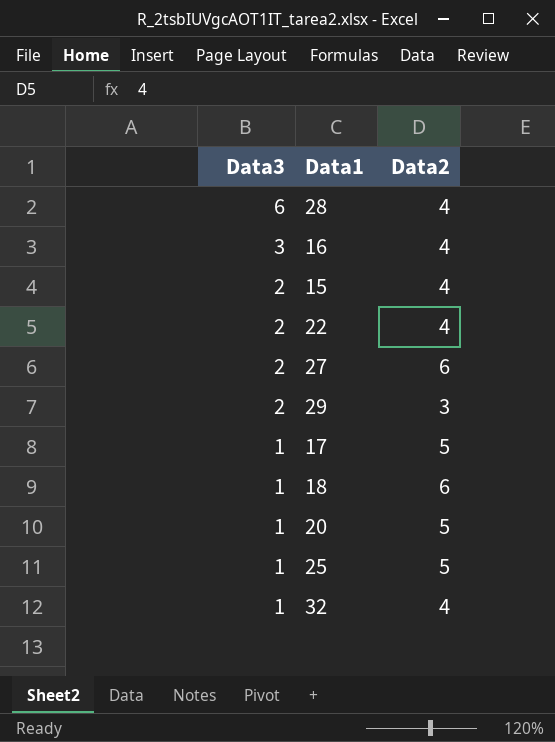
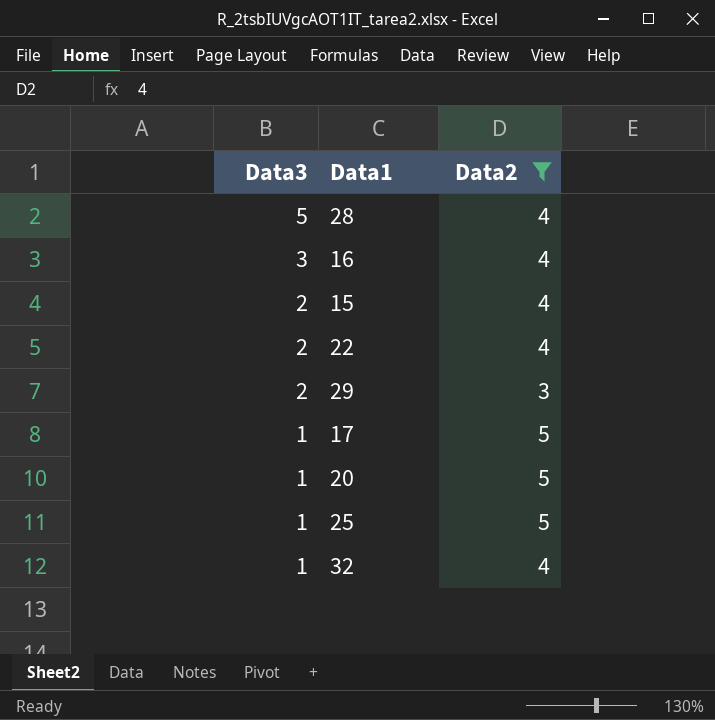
filter: none -> Data2 != 6
28 | Data3: 6 -> 5

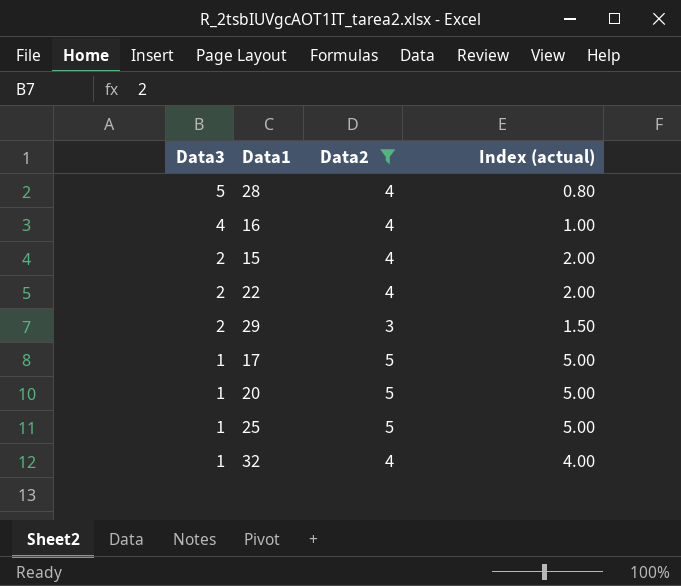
column Index (actual) | formula: none -> [Data2] / [Data3]
16 | Data3: 3 -> 4

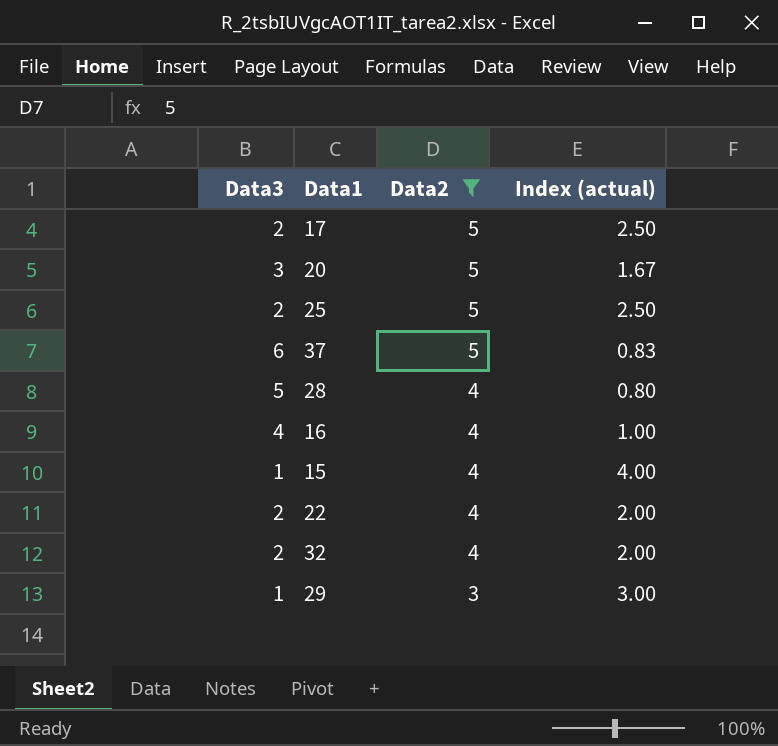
row order: Data3 descending -> Data2 descending
17 | Data3: 1 -> 2
17 | Index (actual): 5.00 -> 2.50
20 | Data3: 1 -> 3
20 | Index (actual): 5.00 -> 1.67
25 | Data3: 1 -> 2
25 | Index (actual): 5.00 -> 2.50
row 37: none -> 6 | 5 | 0.83
15 | Data3: 2 -> 1
15 | Index (actual): 2.00 -> 4.00
32 | Data3: 1 -> 2
32 | Index (actual): 4.00 -> 2.00
29 | Data3: 2 -> 1
29 | Index (actual): 1.50 -> 3.00

